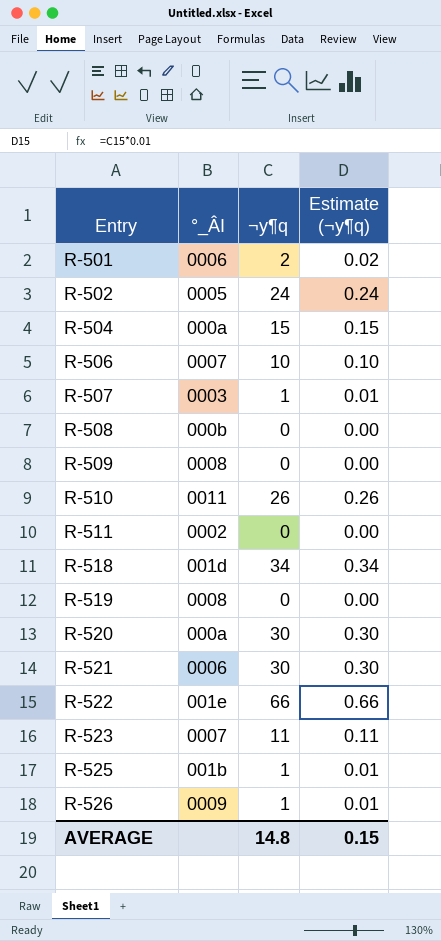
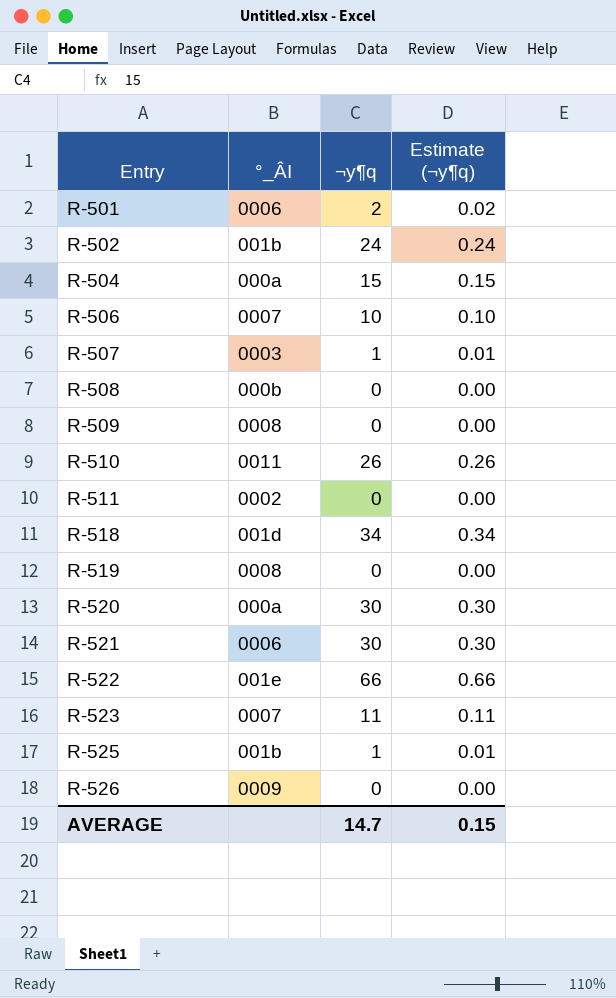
R-502 | °_ÂI: 0005 -> 001b
R-526 | ¬y¶q: 1 -> 0
R-526 | Estimate (¬y¶q): 0.01 -> 0.00
AVERAGE | ¬y¶q: 14.8 -> 14.7

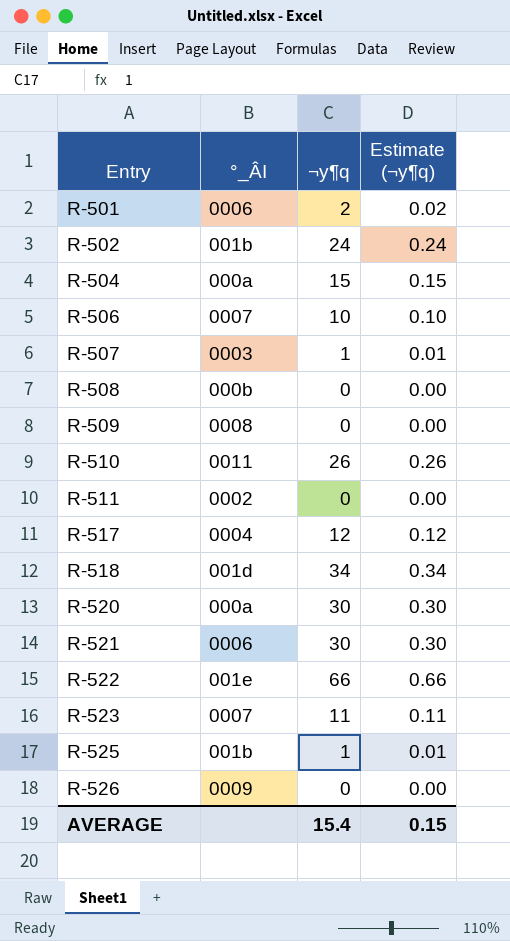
row R-519: 0008 | 0 | 0.00 -> none
row R-517: none -> 0004 | 12 | 0.12
AVERAGE | ¬y¶q: 14.7 -> 15.4

